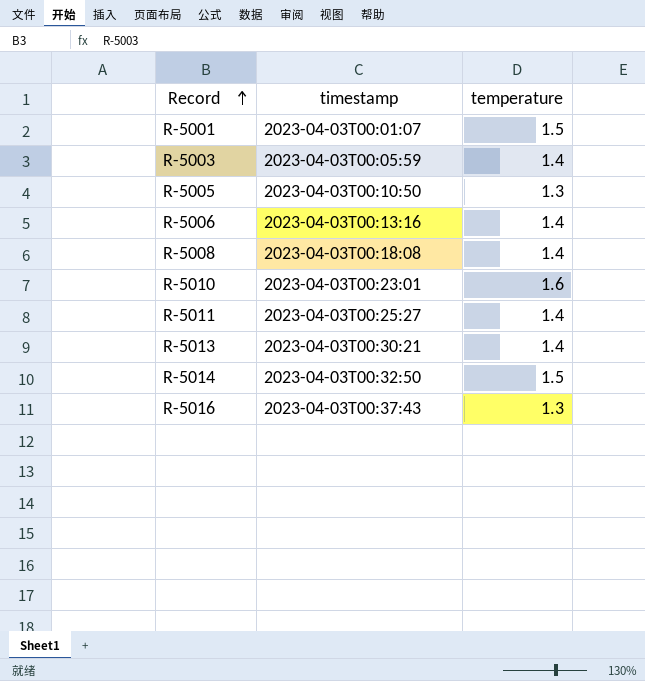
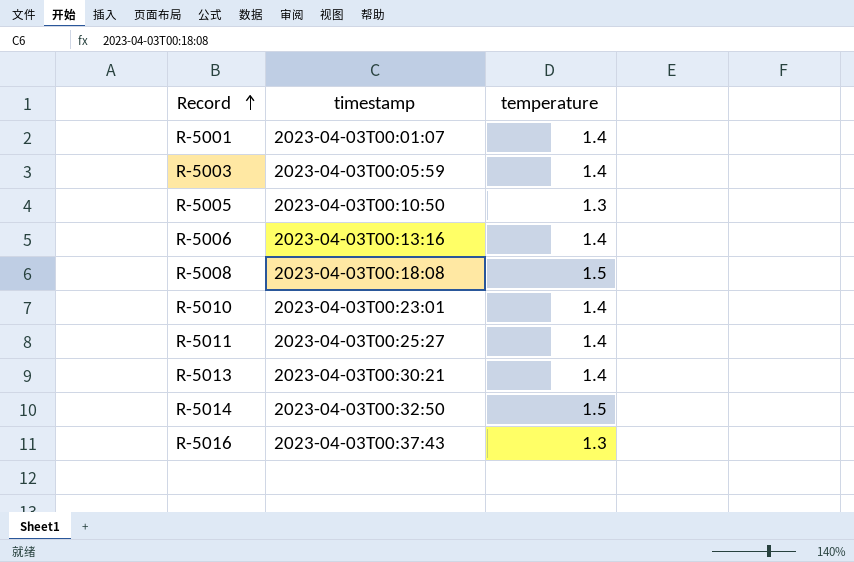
R-5001 | temperature: 1.5 -> 1.4
R-5008 | temperature: 1.4 -> 1.5
R-5010 | temperature: 1.6 -> 1.4

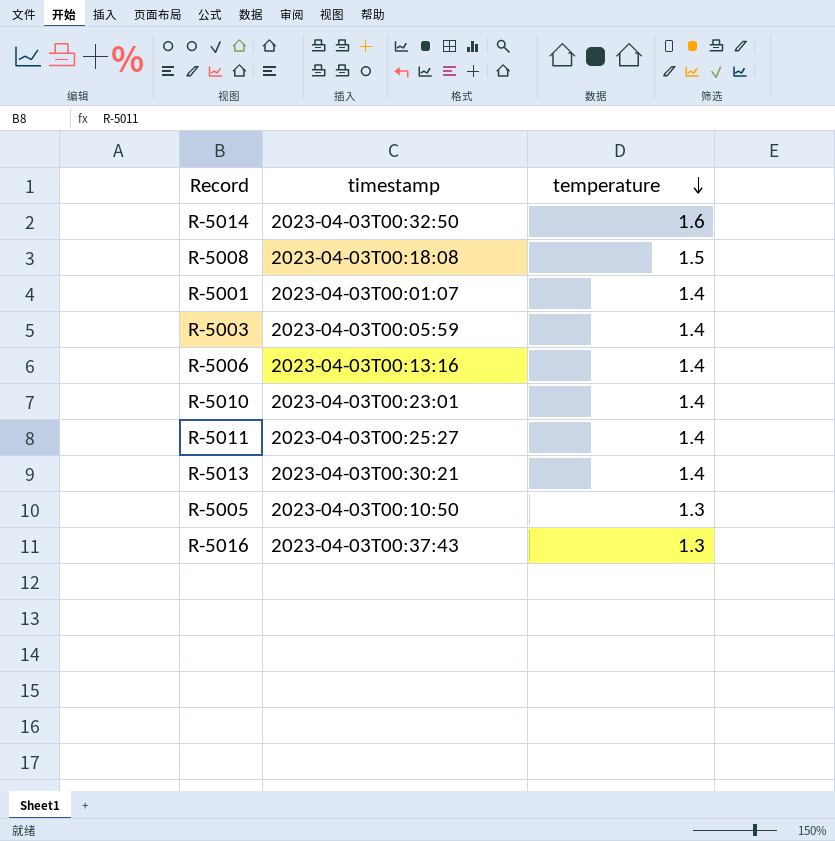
row order: Record ascending -> temperature descending
R-5014 | temperature: 1.5 -> 1.6

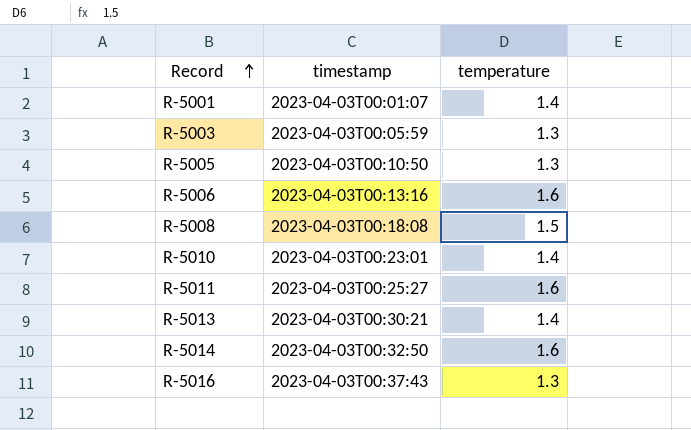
row order: temperature descending -> Record ascending
R-5003 | temperature: 1.4 -> 1.3
R-5006 | temperature: 1.4 -> 1.6
R-5011 | temperature: 1.4 -> 1.6

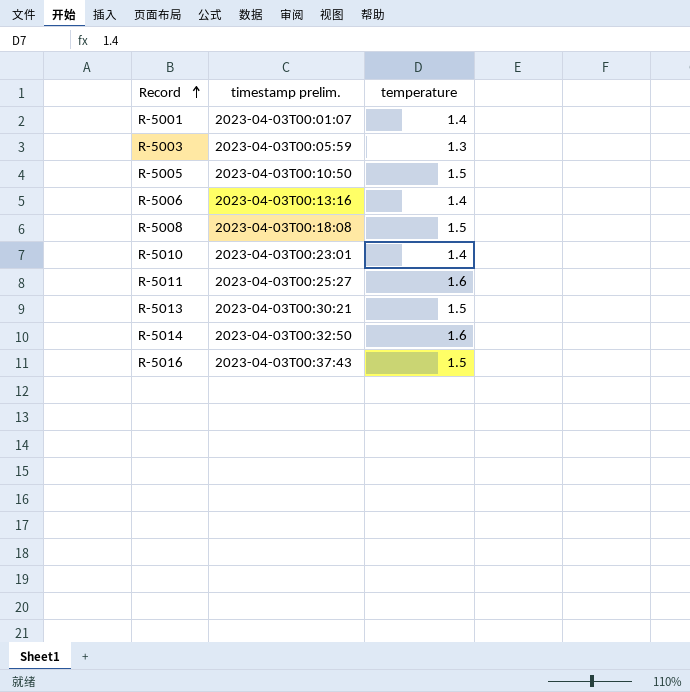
column name: timestamp -> timestamp prelim.
R-5005 | temperature: 1.3 -> 1.5
R-5006 | temperature: 1.6 -> 1.4
R-5013 | temperature: 1.4 -> 1.5
R-5016 | temperature: 1.3 -> 1.5

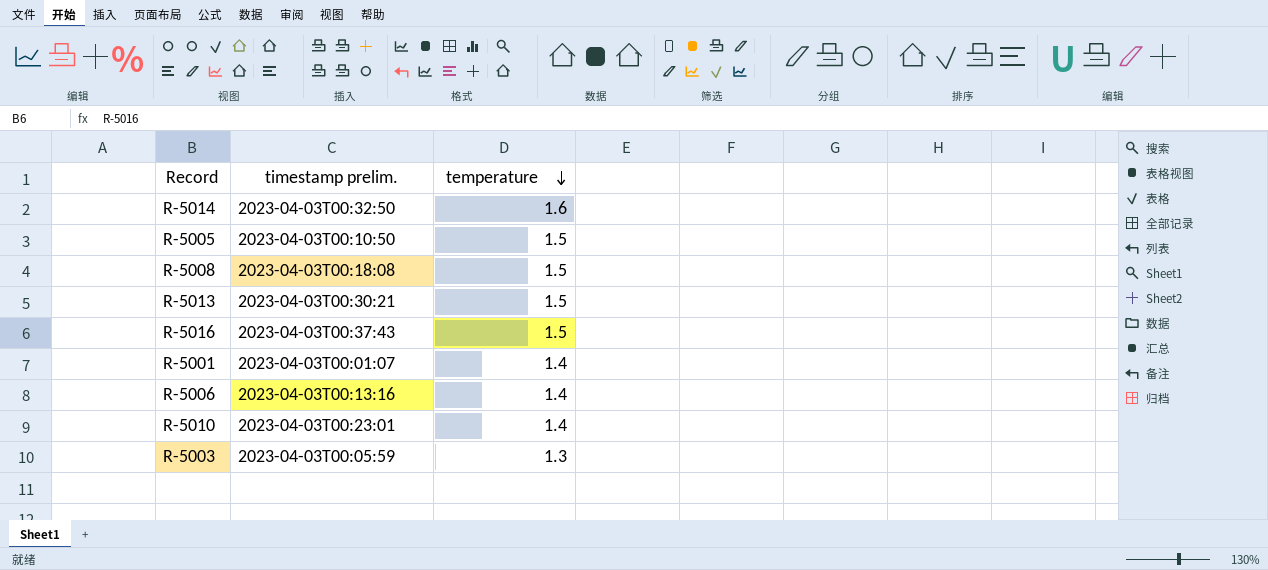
row order: Record ascending -> temperature descending
row R-5011: 2023-04-03T00:25:27 | 1.6 -> none

